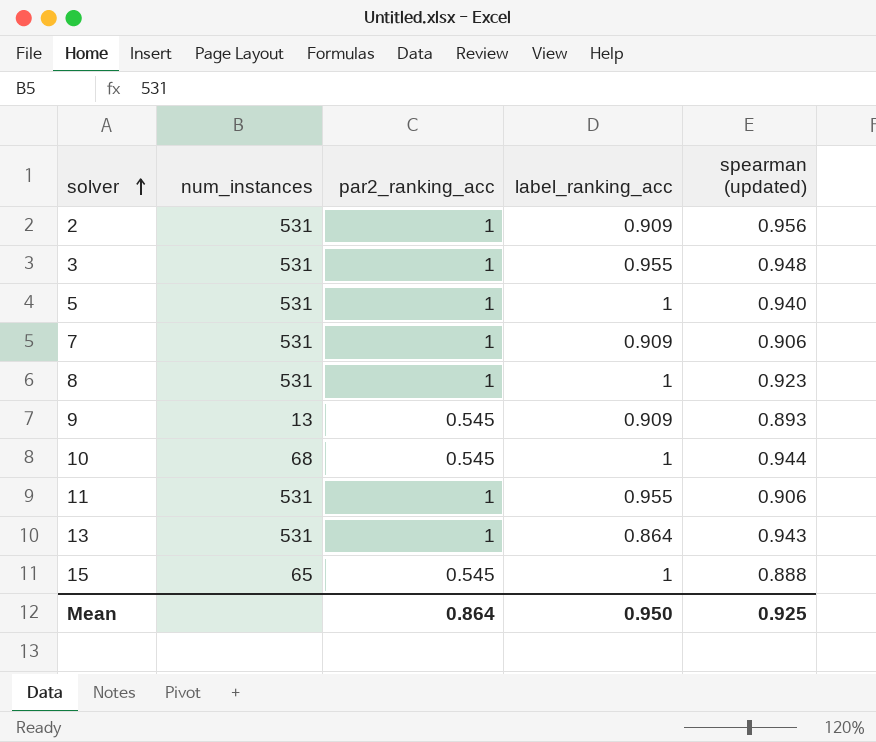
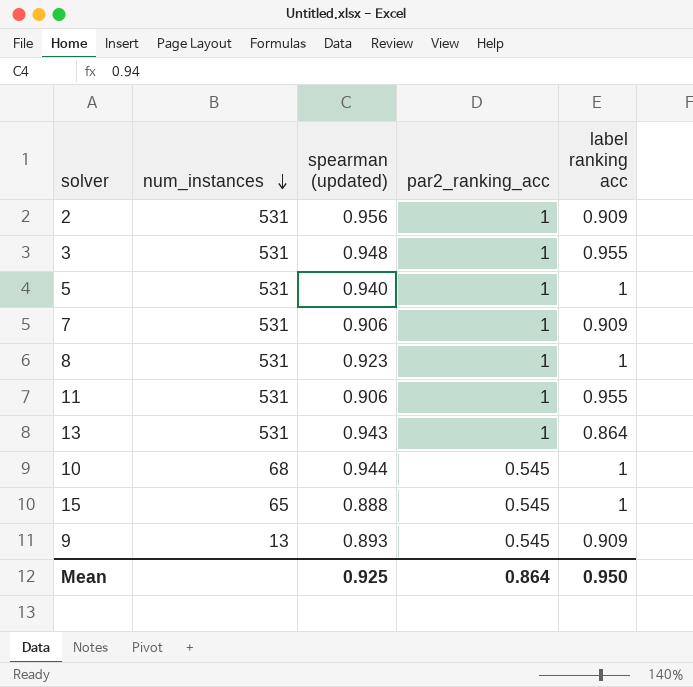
row order: solver ascending -> num_instances descending
column spearman (updated) | position: 5 -> 3
column name: label_ranking_acc -> label ranking acc

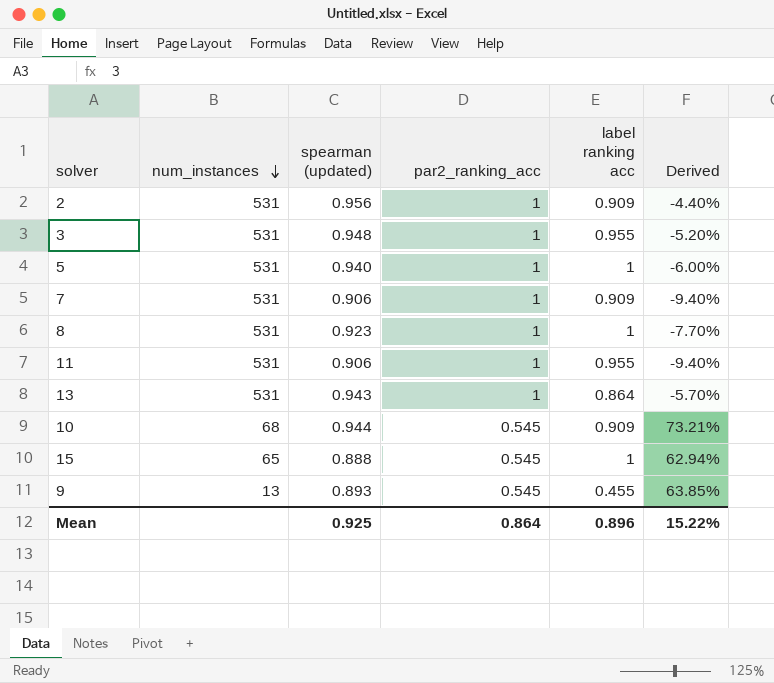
column Derived | formula: none -> ([spearman (updated)] - [par2_ranking_acc]) / [par2_ranking_acc]
10 | label ranking acc: 1 -> 0.909
9 | label ranking acc: 0.909 -> 0.455
Mean | label ranking acc: 0.950 -> 0.896

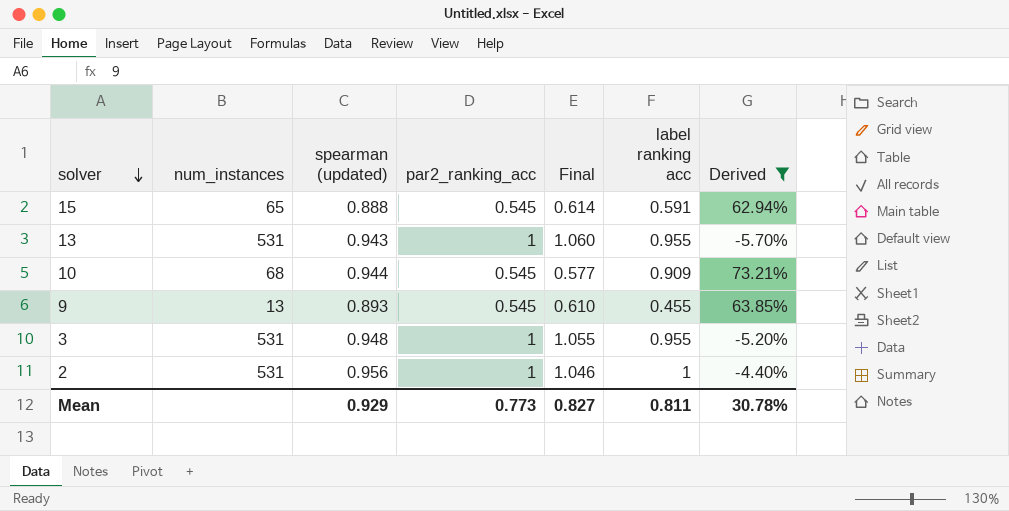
filter: none -> Derived >= -5.70%
row order: num_instances descending -> solver descending
column Final | formula: none -> [par2_ranking_acc] / [spearman (updated)]
15 | label ranking acc: 1 -> 0.591
13 | label ranking acc: 0.864 -> 0.955
2 | label ranking acc: 0.909 -> 1
Mean | spearman (updated): 0.925 -> 0.929
Mean | par2_ranking_acc: 0.864 -> 0.773
Mean | label ranking acc: 0.896 -> 0.811
Mean | Derived: 15.22% -> 30.78%

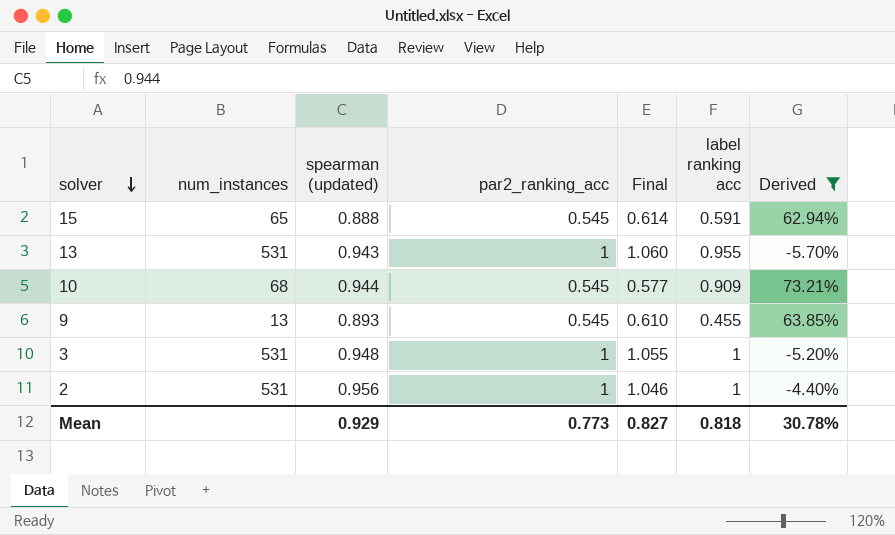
3 | label ranking acc: 0.955 -> 1
Mean | label ranking acc: 0.811 -> 0.818

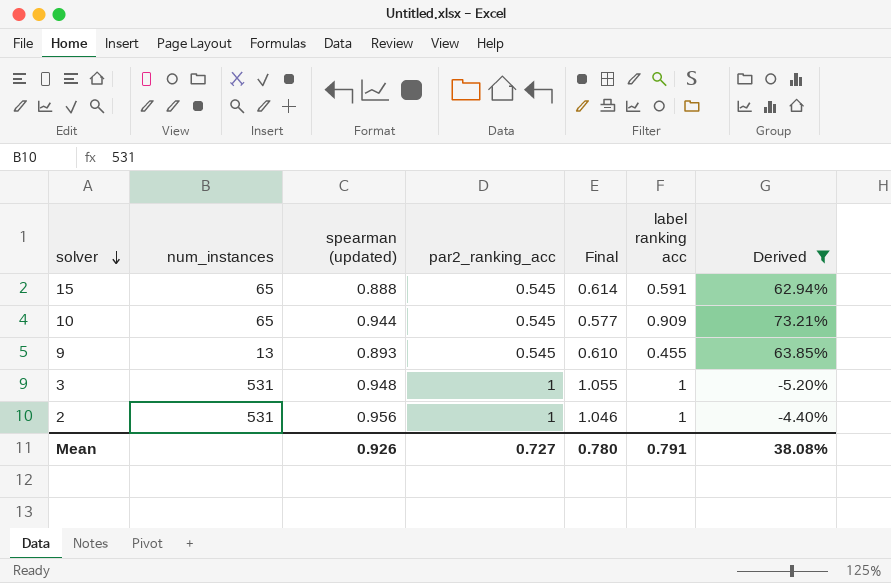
row 13: 531 | 0.943 | 1 | 1.060 | 0.955 | -5.70% -> none
10 | num_instances: 68 -> 65
Mean | spearman (updated): 0.929 -> 0.926
Mean | par2_ranking_acc: 0.773 -> 0.727
Mean | Final: 0.827 -> 0.780
Mean | label ranking acc: 0.818 -> 0.791
Mean | Derived: 30.78% -> 38.08%

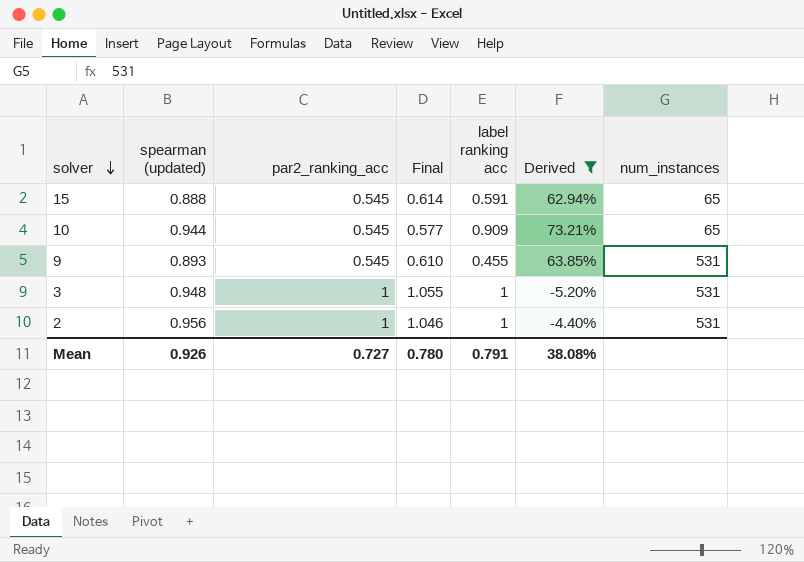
column num_instances | position: 2 -> 7
9 | num_instances: 13 -> 531

